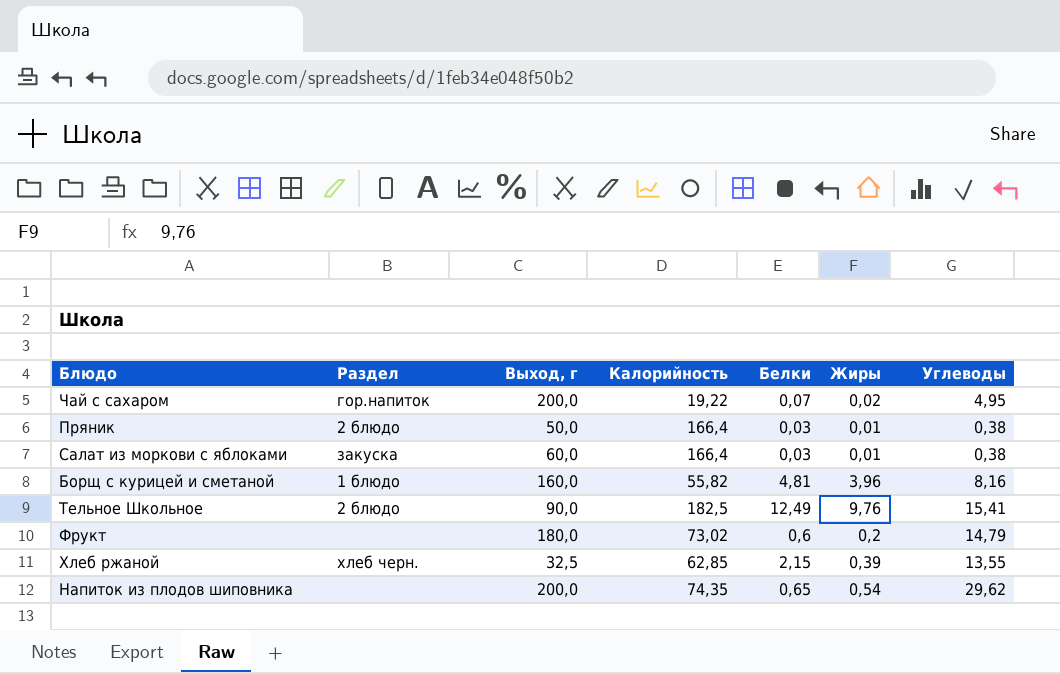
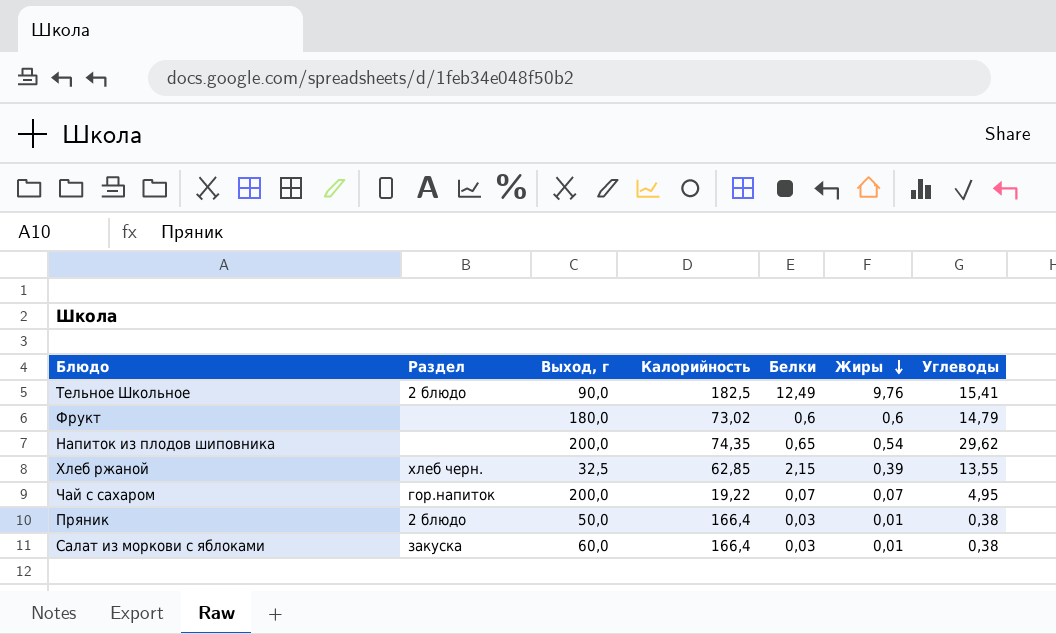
row order: none -> Жиры descending
row Борщ с курицей и сметаной: 1 блюдо | 160,0 | 55,82 | 4,81 | 3,96 | 8,16 -> none
Фрукт | Жиры: 0,2 -> 0,6
Чай с сахаром | Жиры: 0,02 -> 0,07

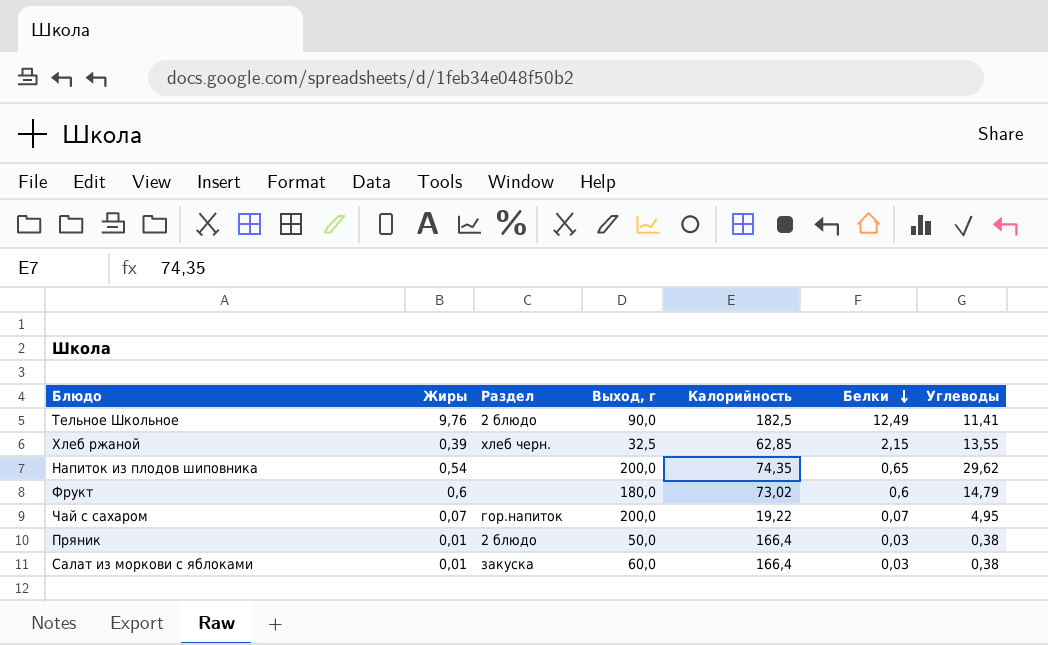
row order: Жиры descending -> Белки descending
column Жиры | position: 6 -> 2
Тельное Школьное | Углеводы: 15,41 -> 11,41

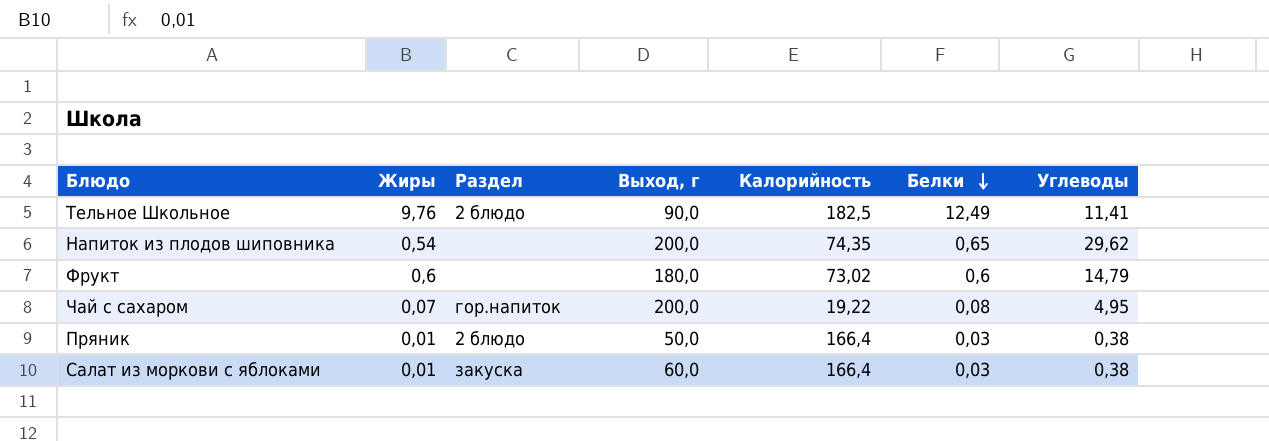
row Хлеб ржаной: 0,39 | хлеб черн. | 32,5 | 62,85 | 2,15 | 13,55 -> none
Чай с сахаром | Белки: 0,07 -> 0,08

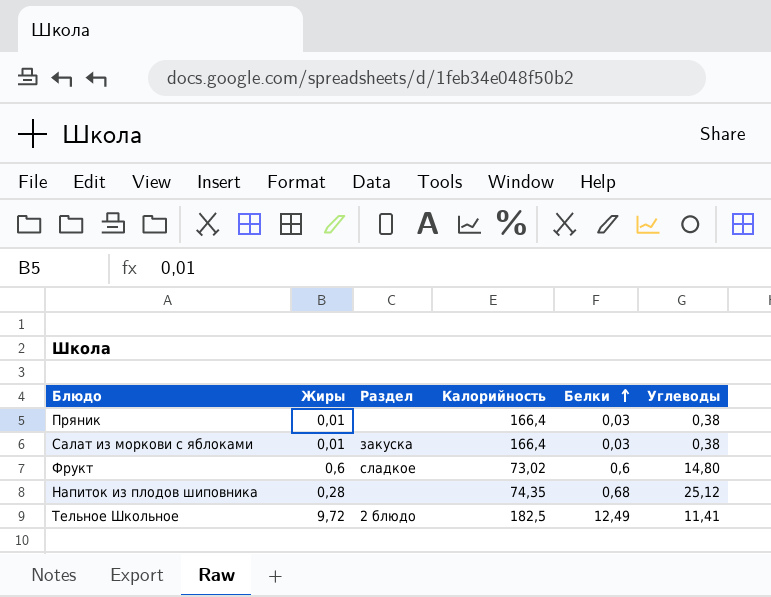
row order: Белки descending -> Белки ascending
column Выход, г | position: 4 -> none
row Чай с сахаром: 0,07 | гор.напиток | 200,0 | 19,22 | 0,08 | 4,95 -> none
Пряник | Раздел: 2 блюдо -> none
Фрукт | Раздел: none -> сладкое
Фрукт | Углеводы: 14,79 -> 14,80
Напиток из плодов шиповника | Жиры: 0,54 -> 0,28
Напиток из плодов шиповника | Белки: 0,65 -> 0,68
Напиток из плодов шиповника | Углеводы: 29,62 -> 25,12
Тельное Школьное | Жиры: 9,76 -> 9,72

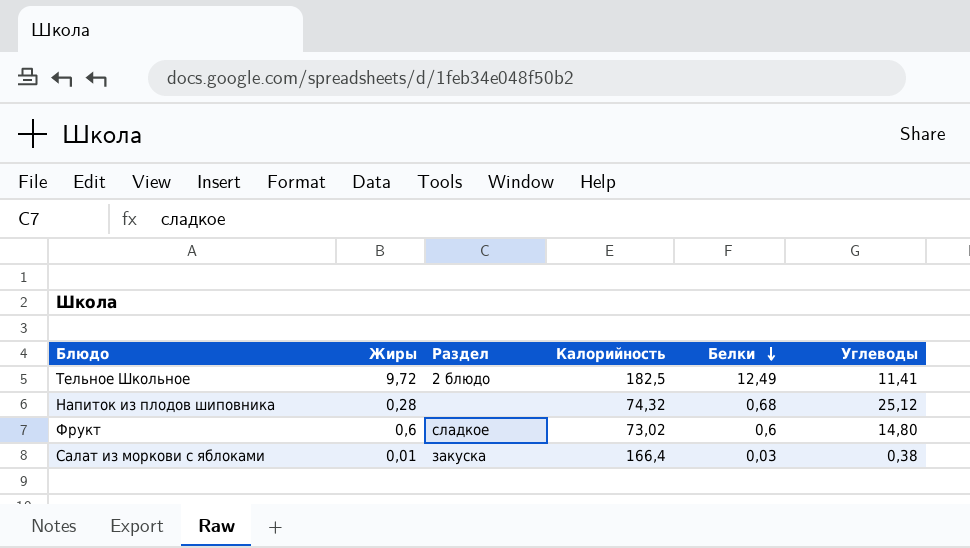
row order: Белки ascending -> Белки descending
row Пряник: 0,01 | none | 166,4 | 0,03 | 0,38 -> none
Напиток из плодов шиповника | Калорийность: 74,35 -> 74,32

